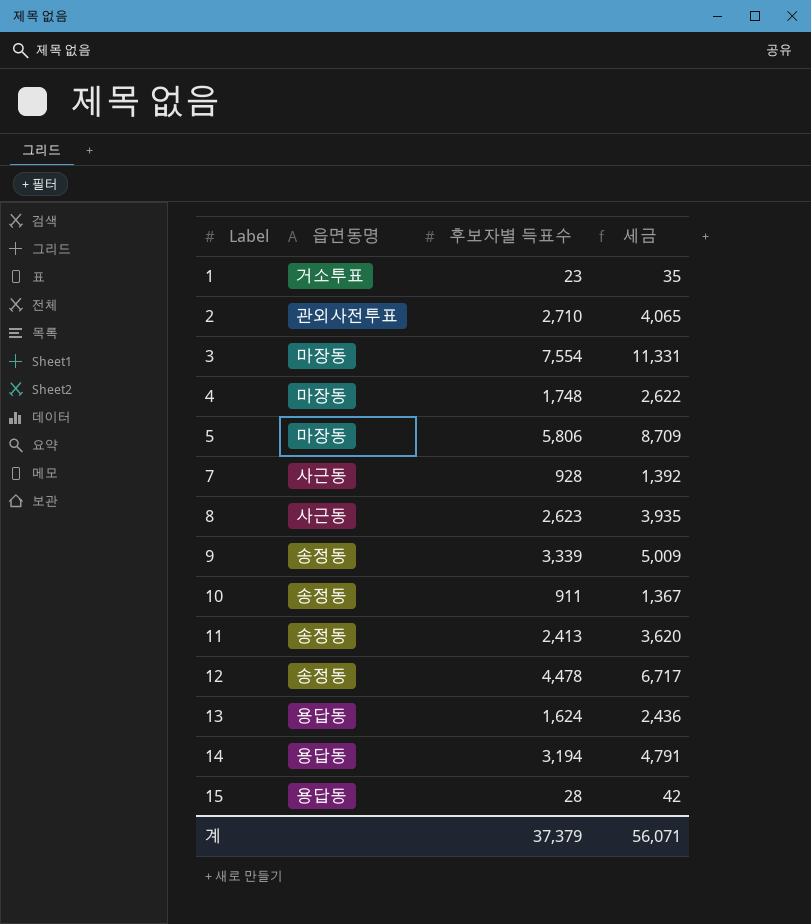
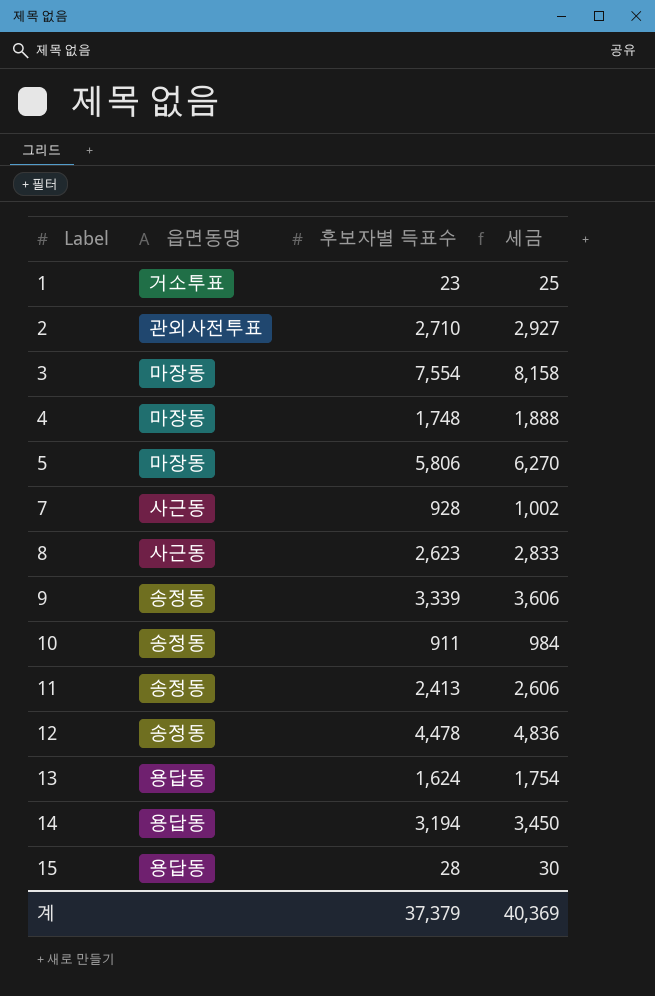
column 세금 | formula: [후보자별 득표수] * 1.5 -> [후보자별 득표수] * 1.08
계 | 세금: 56,071 -> 40,369

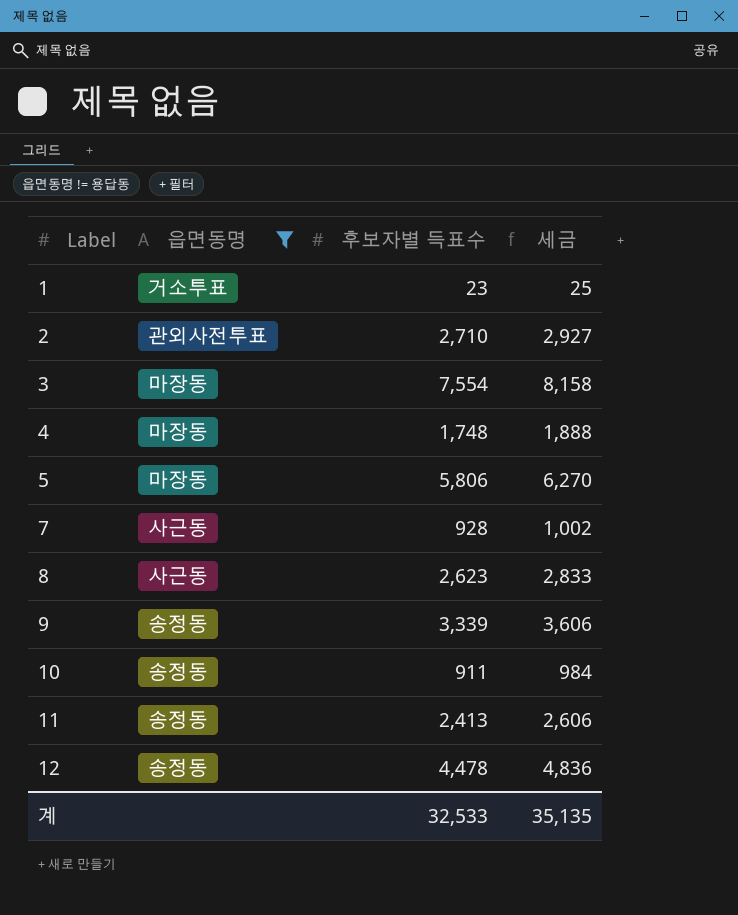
filter: none -> 읍면동명 != 용답동
계 | 후보자별 득표수: 37,379 -> 32,533
계 | 세금: 40,369 -> 35,135

